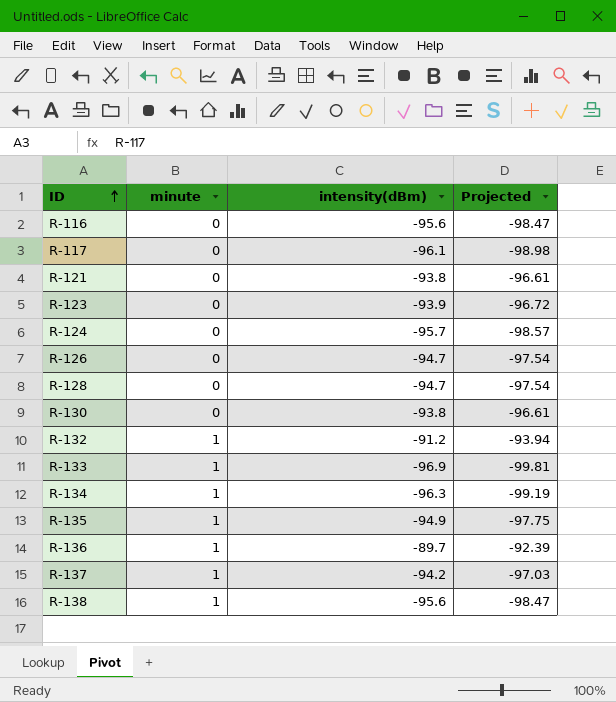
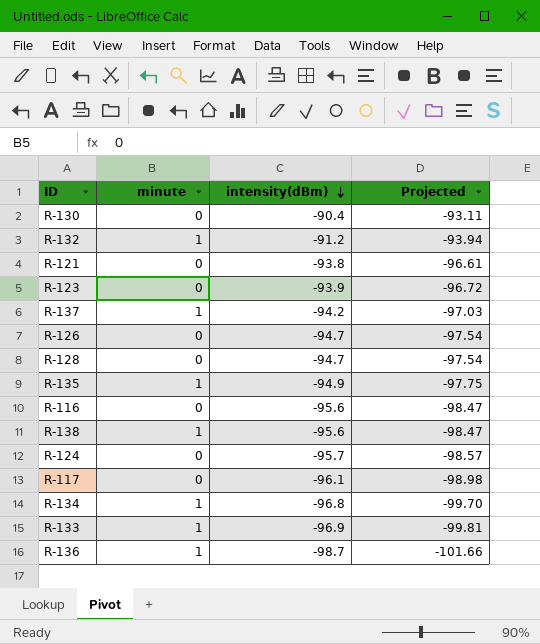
row order: ID ascending -> intensity(dBm) descending
R-130 | intensity(dBm): -93.8 -> -90.4
R-130 | Projected: -96.61 -> -93.11
R-134 | intensity(dBm): -96.3 -> -96.8
R-134 | Projected: -99.19 -> -99.70
R-136 | intensity(dBm): -89.7 -> -98.7
R-136 | Projected: -92.39 -> -101.66

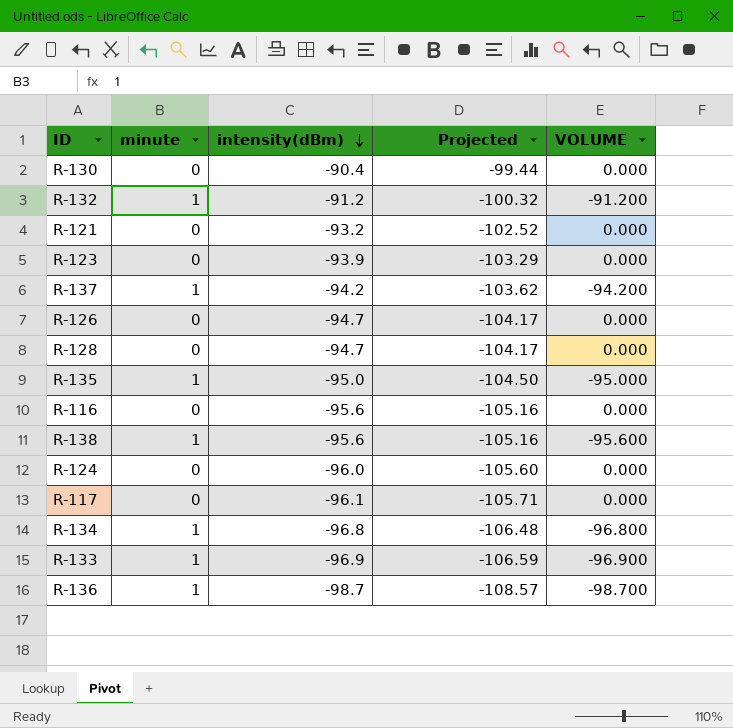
column Projected | formula: [intensity(dBm)] * 1.03 -> [intensity(dBm)] * 1.1
column VOLUME | formula: none -> [minute] * [intensity(dBm)]
R-121 | intensity(dBm): -93.8 -> -93.2
R-135 | intensity(dBm): -94.9 -> -95.0
R-124 | intensity(dBm): -95.7 -> -96.0

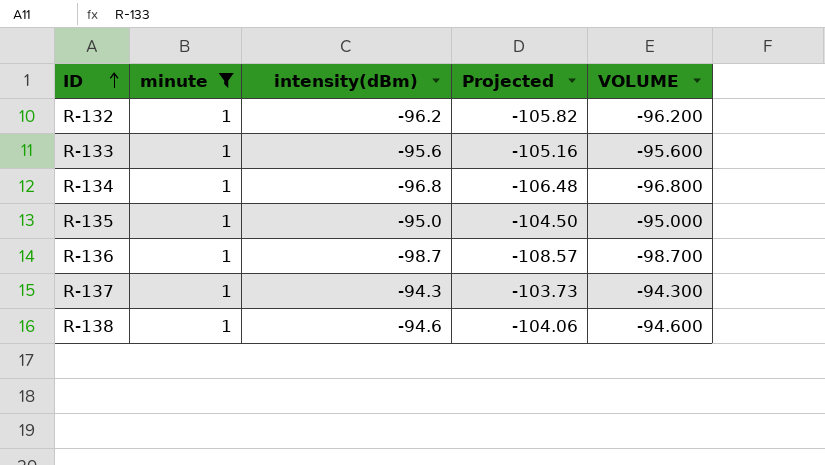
filter: none -> minute = 1
row order: intensity(dBm) descending -> ID ascending
R-132 | intensity(dBm): -91.2 -> -96.2
R-132 | Projected: -100.32 -> -105.82
R-132 | VOLUME: -91.200 -> -96.200
R-133 | intensity(dBm): -96.9 -> -95.6
R-133 | Projected: -106.59 -> -105.16
R-133 | VOLUME: -96.900 -> -95.600
R-137 | intensity(dBm): -94.2 -> -94.3
R-137 | Projected: -103.62 -> -103.73
R-137 | VOLUME: -94.200 -> -94.300
R-138 | intensity(dBm): -95.6 -> -94.6
R-138 | Projected: -105.16 -> -104.06
R-138 | VOLUME: -95.600 -> -94.600

